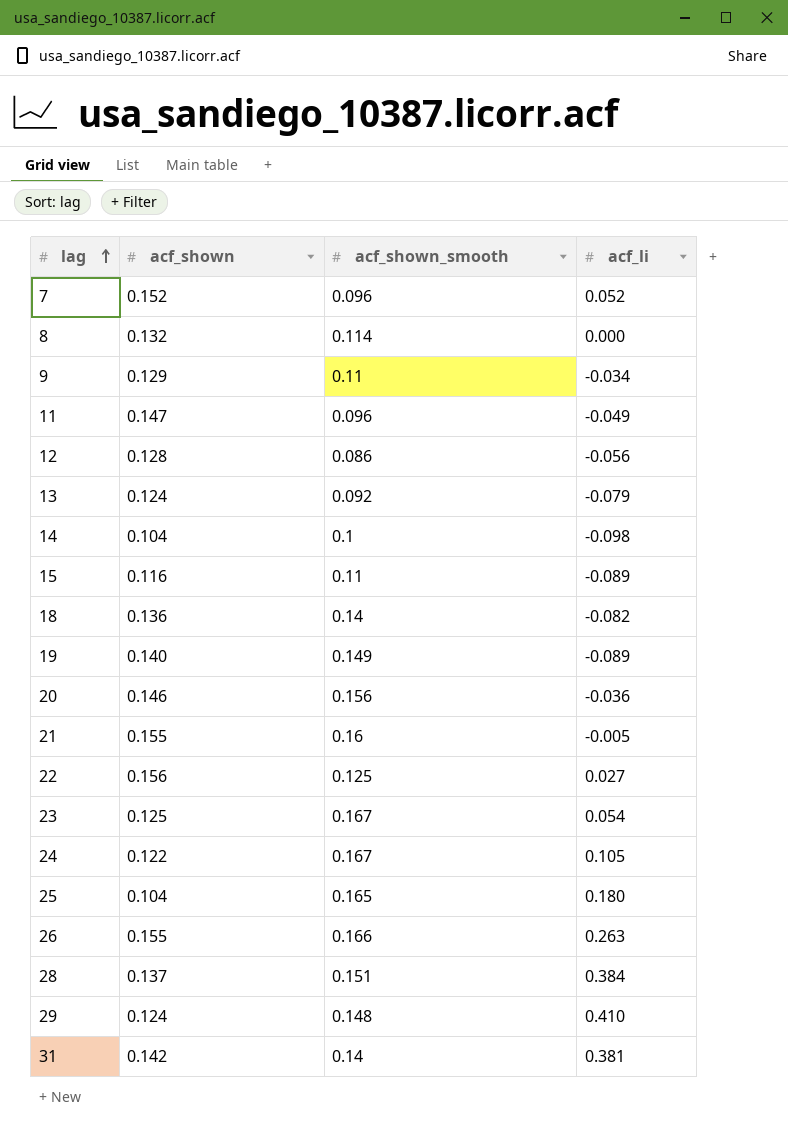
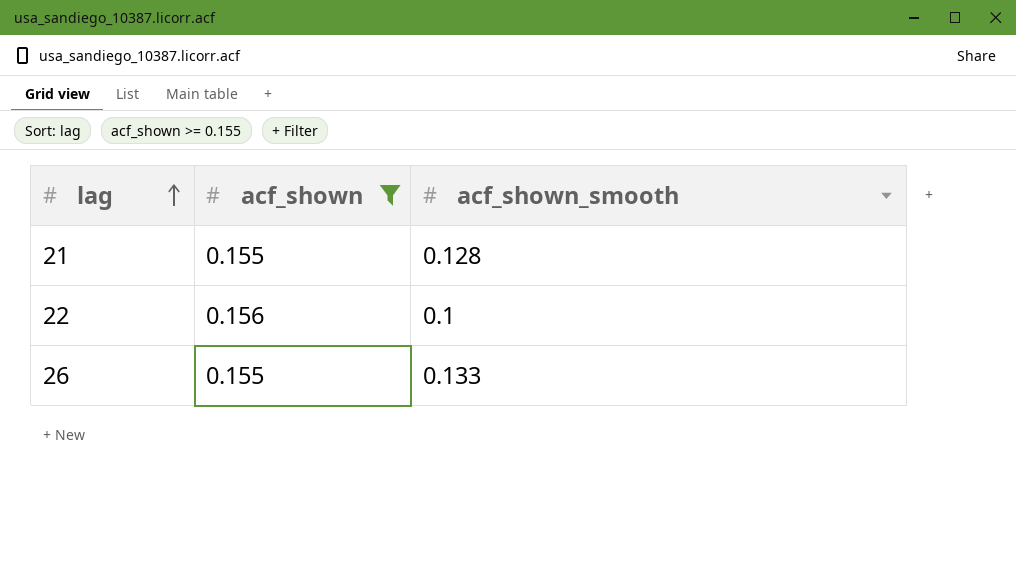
filter: none -> acf_shown >= 0.155
column acf_li | position: 4 -> none
21 | acf_shown_smooth: 0.16 -> 0.128
22 | acf_shown_smooth: 0.125 -> 0.1
26 | acf_shown_smooth: 0.166 -> 0.133

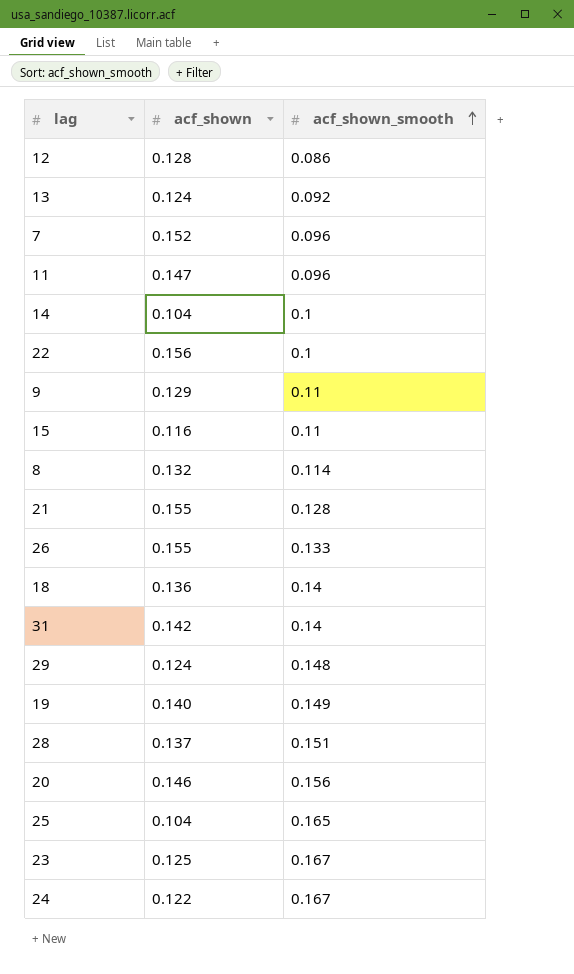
filter: acf_shown >= 0.155 -> none
row order: lag ascending -> acf_shown_smooth ascending

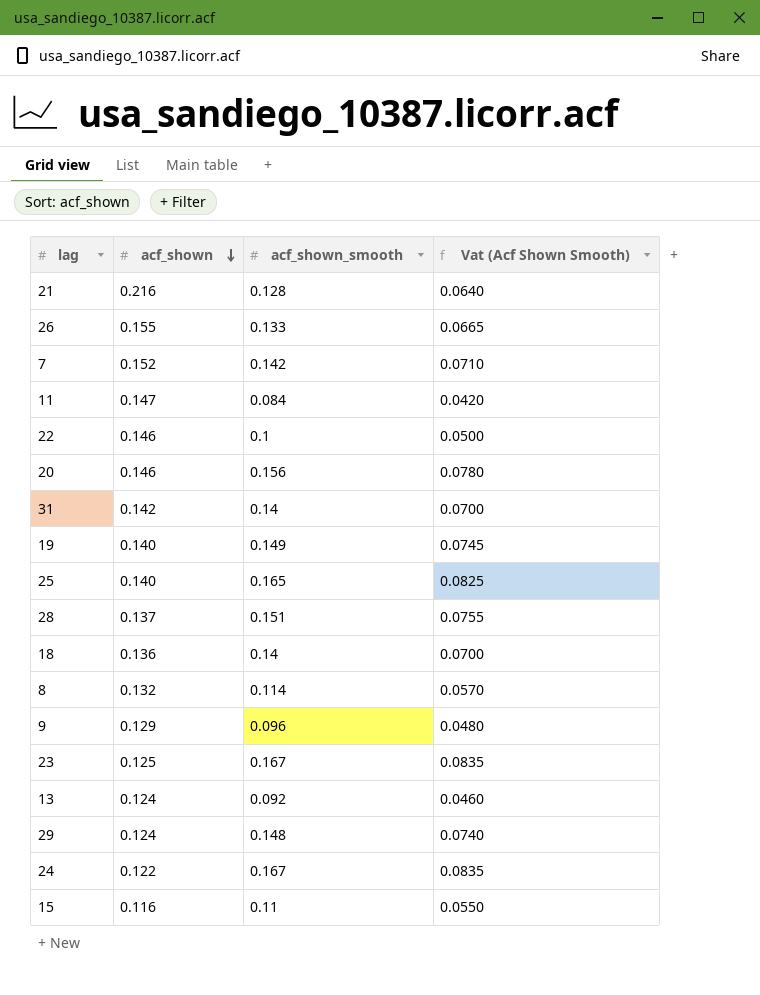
row order: acf_shown_smooth ascending -> acf_shown descending
column Vat (Acf Shown Smooth) | formula: none -> [acf_shown_smooth] * 0.5
row 12: 0.128 | 0.086 -> none
row 14: 0.104 | 0.1 -> none
21 | acf_shown: 0.155 -> 0.216
7 | acf_shown_smooth: 0.096 -> 0.142
11 | acf_shown_smooth: 0.096 -> 0.084
22 | acf_shown: 0.156 -> 0.146
25 | acf_shown: 0.104 -> 0.140
9 | acf_shown_smooth: 0.11 -> 0.096

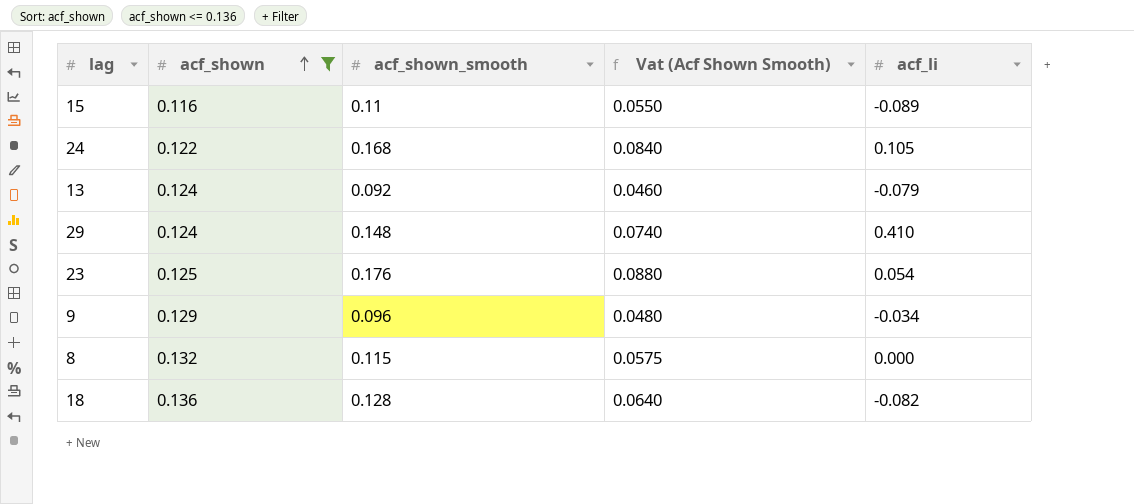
filter: none -> acf_shown <= 0.136
row order: acf_shown descending -> acf_shown ascending
column acf_li | position: none -> 5
24 | acf_shown_smooth: 0.167 -> 0.168
24 | Vat (Acf Shown Smooth): 0.0835 -> 0.0840
23 | acf_shown_smooth: 0.167 -> 0.176
23 | Vat (Acf Shown Smooth): 0.0835 -> 0.0880
8 | acf_shown_smooth: 0.114 -> 0.115
8 | Vat (Acf Shown Smooth): 0.0570 -> 0.0575
18 | acf_shown_smooth: 0.14 -> 0.128
18 | Vat (Acf Shown Smooth): 0.0700 -> 0.0640

